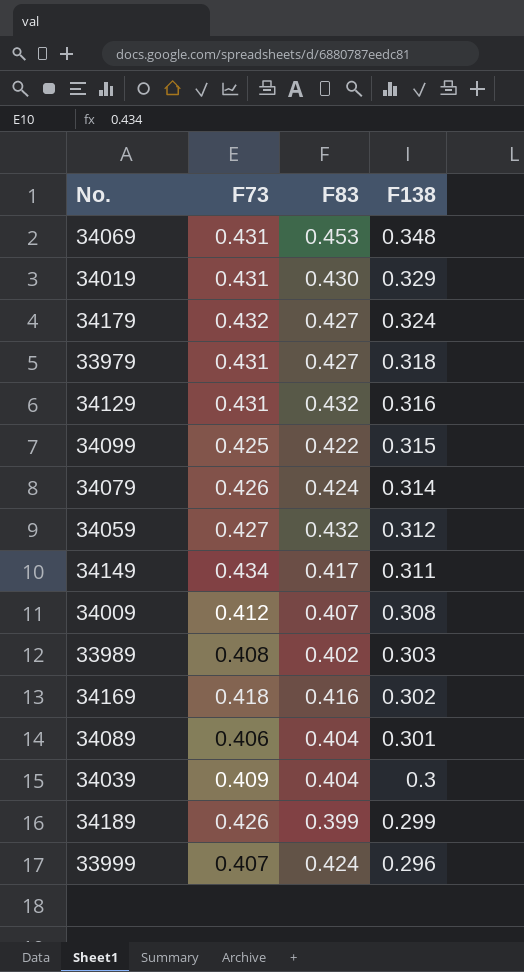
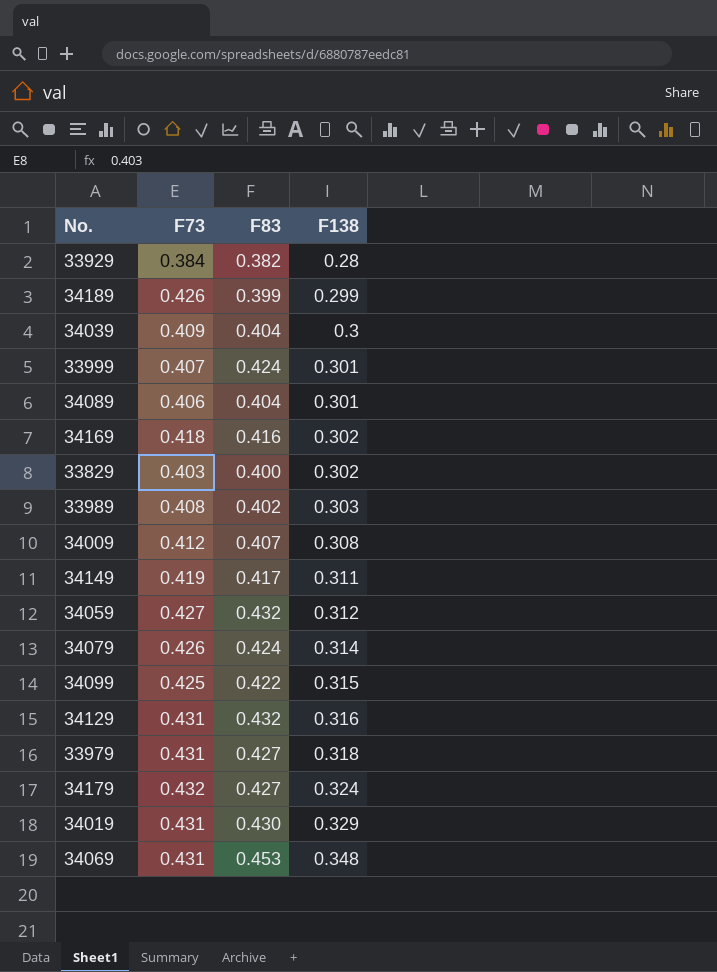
row order: F138 descending -> F138 ascending
row 33929: none -> 0.384 | 0.382 | 0.28
33999 | F138: 0.296 -> 0.301
row 33829: none -> 0.403 | 0.400 | 0.302
34149 | F73: 0.434 -> 0.419

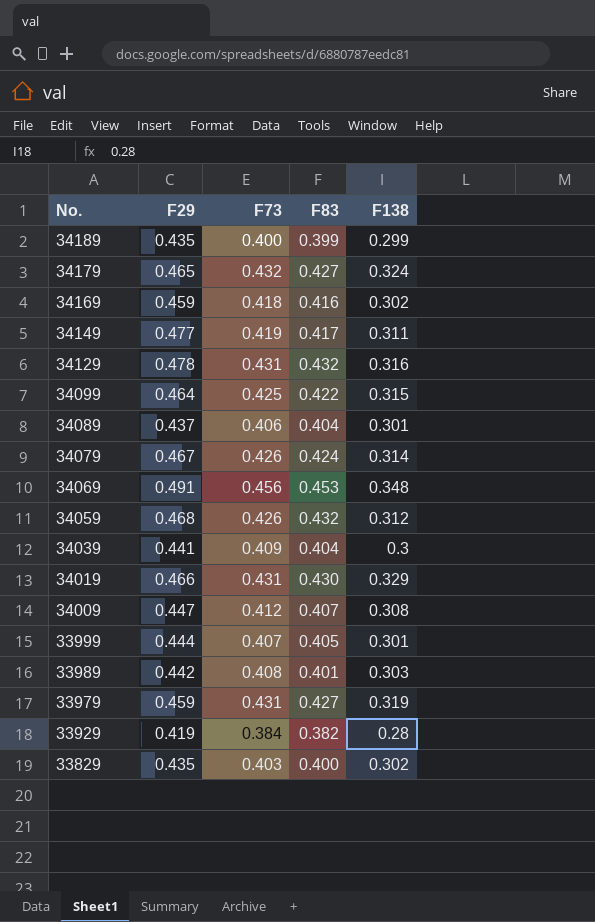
row order: F138 ascending -> No. descending
column F29 | position: none -> 2
34189 | F73: 0.426 -> 0.400
34069 | F73: 0.431 -> 0.456
34059 | F73: 0.427 -> 0.426
33999 | F83: 0.424 -> 0.405
33989 | F83: 0.402 -> 0.401
33979 | F138: 0.318 -> 0.319

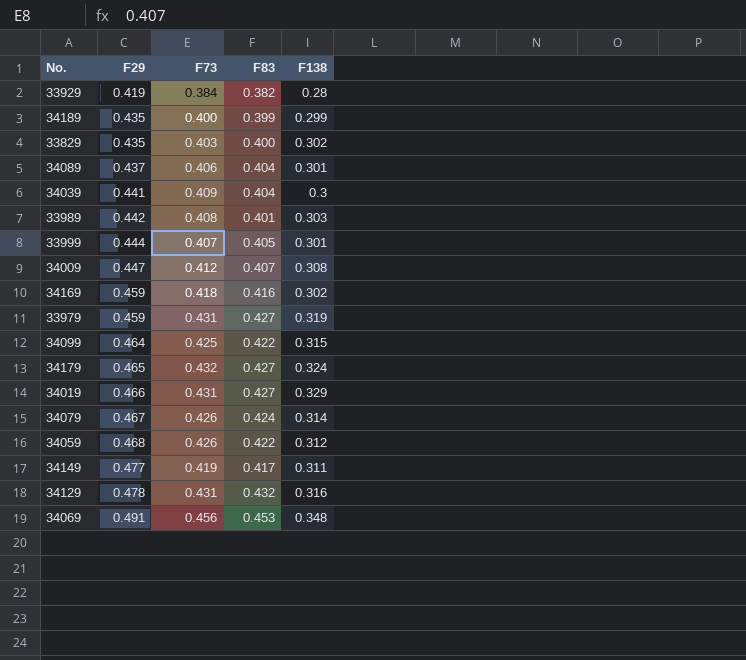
row order: No. descending -> F29 ascending
34019 | F83: 0.430 -> 0.427
34059 | F83: 0.432 -> 0.422

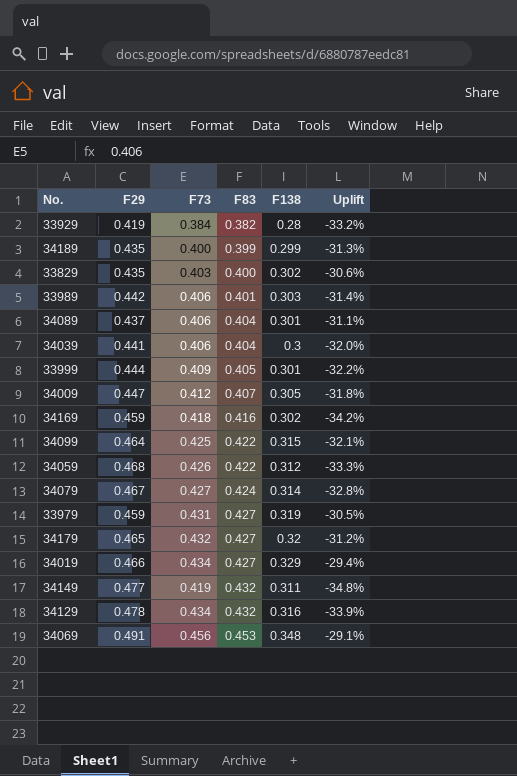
row order: F29 ascending -> F83 ascending
column Uplift | formula: none -> ([F138] - [F29]) / [F29]
33989 | F73: 0.408 -> 0.406
34039 | F73: 0.409 -> 0.406
33999 | F73: 0.407 -> 0.409
34009 | F138: 0.308 -> 0.305
34079 | F73: 0.426 -> 0.427
34179 | F138: 0.324 -> 0.32
34019 | F73: 0.431 -> 0.434
34149 | F83: 0.417 -> 0.432
34129 | F73: 0.431 -> 0.434

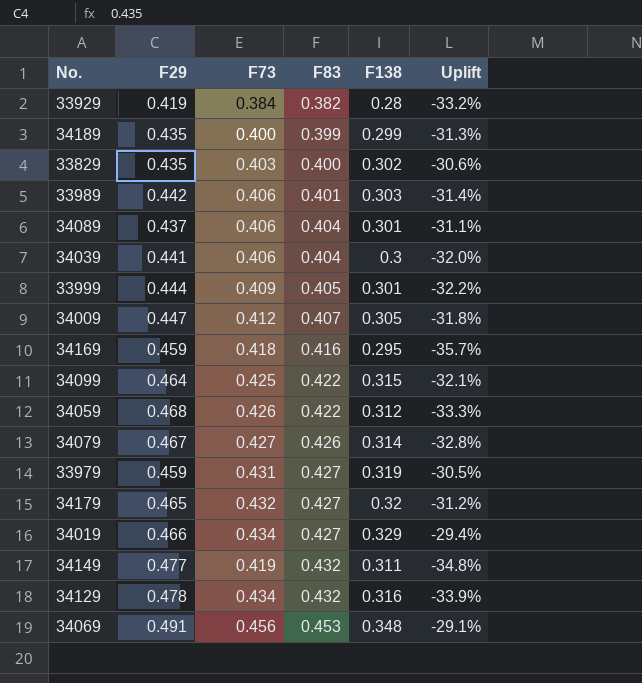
34169 | F138: 0.302 -> 0.295
34169 | Uplift: -34.2% -> -35.7%
34079 | F83: 0.424 -> 0.426

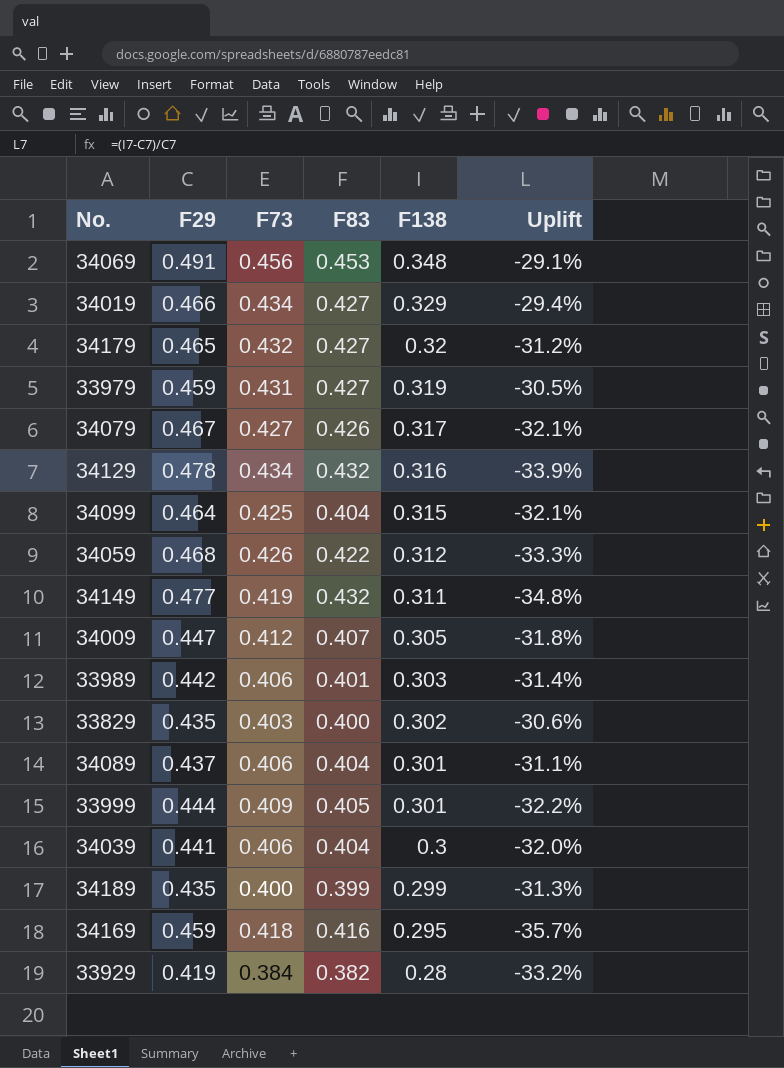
row order: F83 ascending -> F138 descending
34079 | F138: 0.314 -> 0.317
34079 | Uplift: -32.8% -> -32.1%
34099 | F83: 0.422 -> 0.404

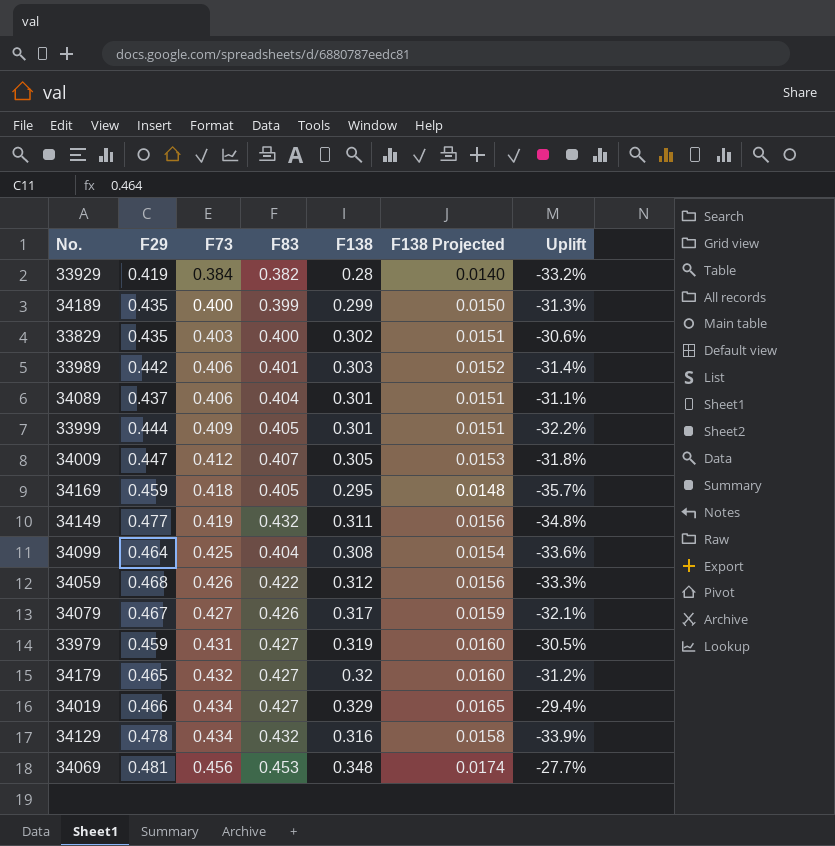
row order: F138 descending -> F73 ascending
column F138 Projected | formula: none -> [F138] * 0.05
row 34039: 0.441 | 0.406 | 0.404 | 0.3 | -32.0% -> none
34169 | F83: 0.416 -> 0.405
34099 | F138: 0.315 -> 0.308
34099 | Uplift: -32.1% -> -33.6%
34069 | F29: 0.491 -> 0.481
34069 | Uplift: -29.1% -> -27.7%

